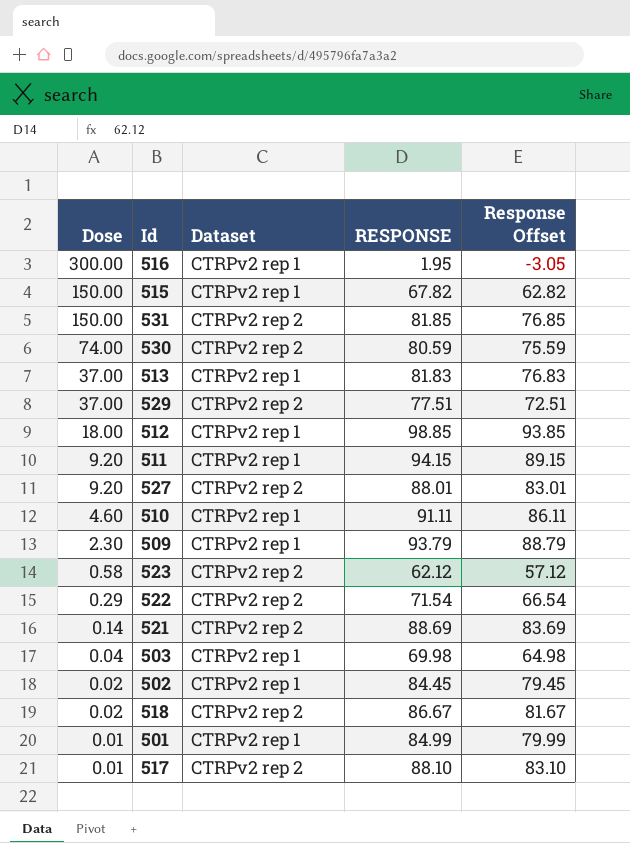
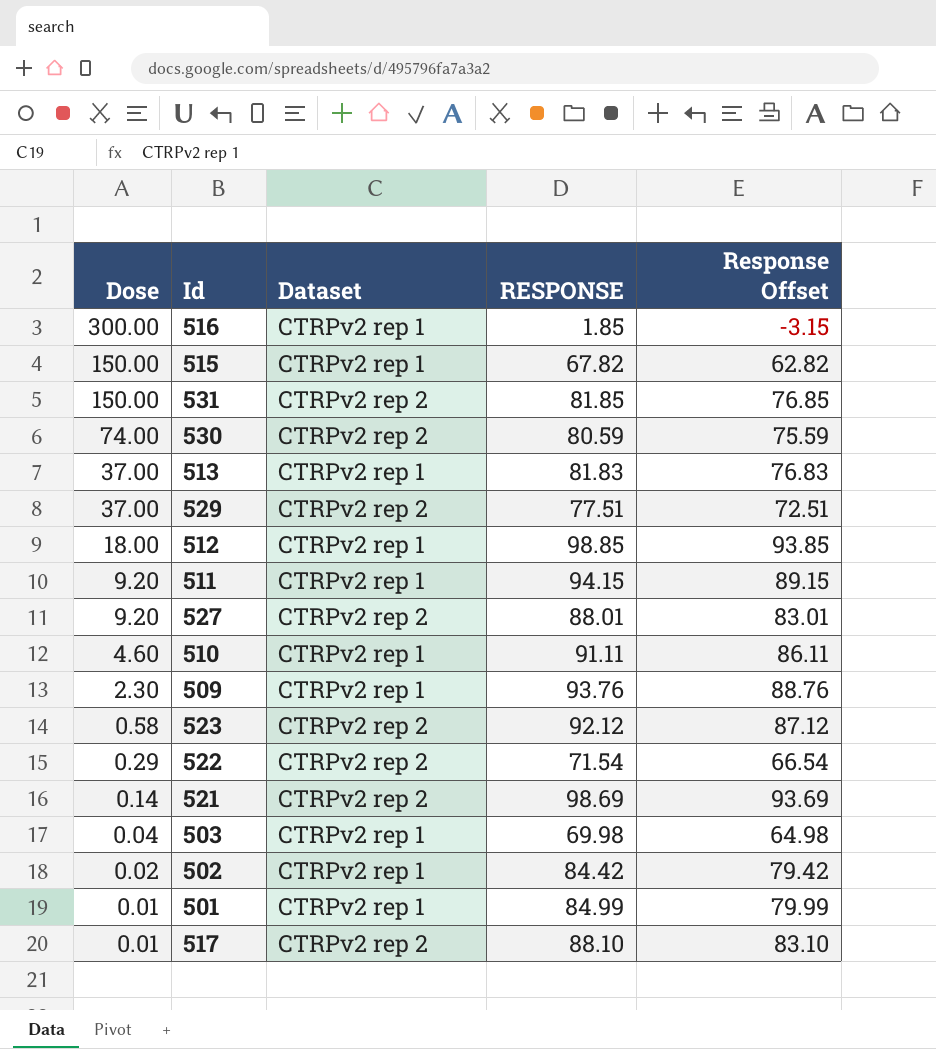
row 518: 0.02 | CTRPv2 rep 2 | 86.67 | 81.67 -> none
516 | RESPONSE: 1.95 -> 1.85
516 | Response Offset: -3.05 -> -3.15
509 | RESPONSE: 93.79 -> 93.76
509 | Response Offset: 88.79 -> 88.76
523 | RESPONSE: 62.12 -> 92.12
523 | Response Offset: 57.12 -> 87.12
521 | RESPONSE: 88.69 -> 98.69
521 | Response Offset: 83.69 -> 93.69
502 | RESPONSE: 84.45 -> 84.42
502 | Response Offset: 79.45 -> 79.42

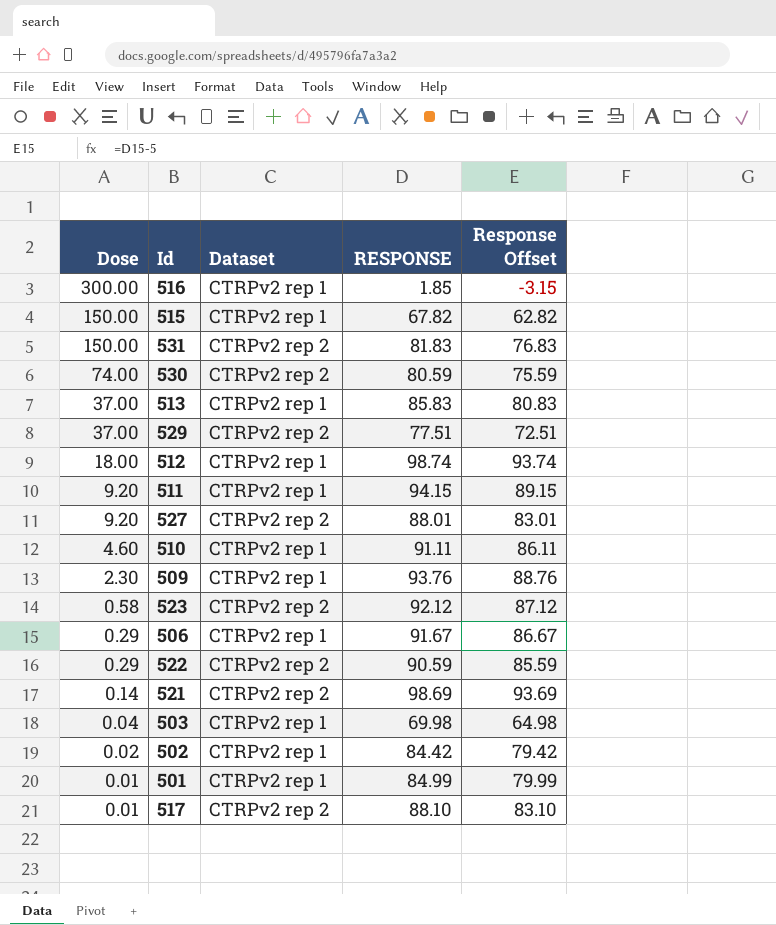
531 | RESPONSE: 81.85 -> 81.83
531 | Response Offset: 76.85 -> 76.83
513 | RESPONSE: 81.83 -> 85.83
513 | Response Offset: 76.83 -> 80.83
512 | RESPONSE: 98.85 -> 98.74
512 | Response Offset: 93.85 -> 93.74
row 506: none -> 0.29 | CTRPv2 rep 1 | 91.67 | 86.67
522 | RESPONSE: 71.54 -> 90.59
522 | Response Offset: 66.54 -> 85.59

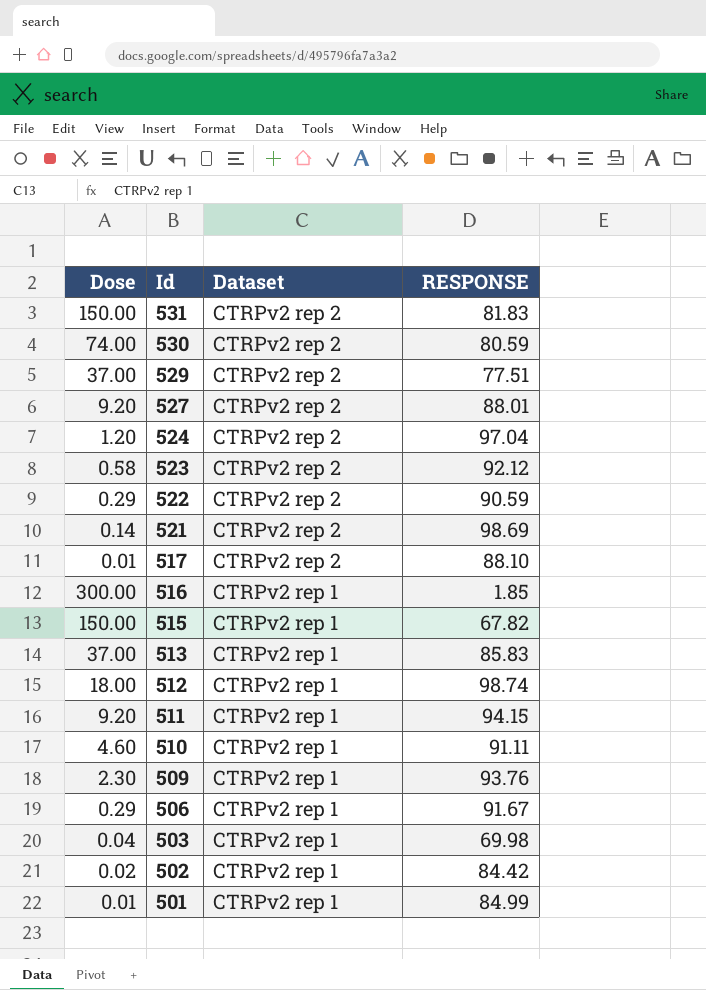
row order: Dose descending -> Id descending
column Response Offset | formula: [RESPONSE] - 5 -> none
row 524: none -> 1.20 | CTRPv2 rep 2 | 97.04

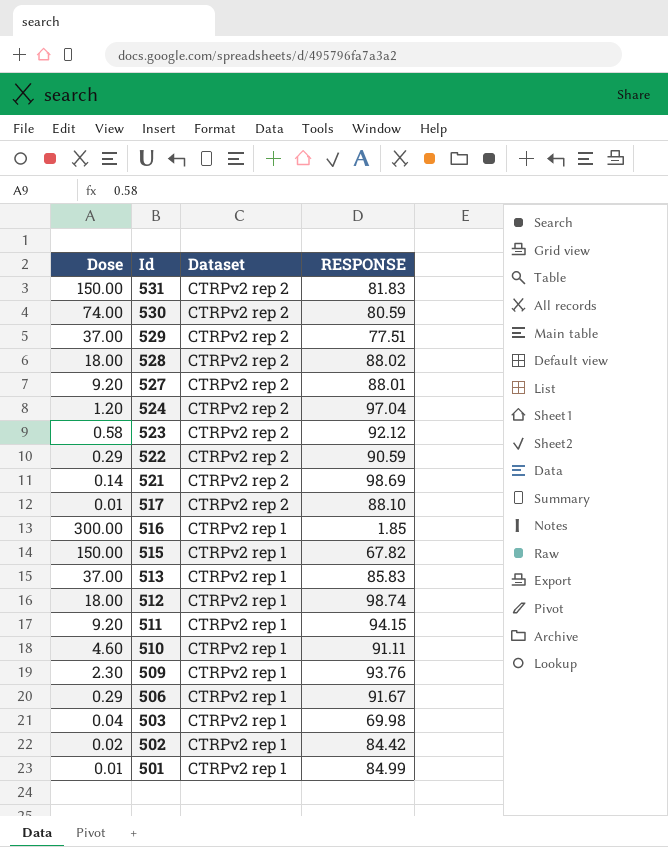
row 528: none -> 18.00 | CTRPv2 rep 2 | 88.02

